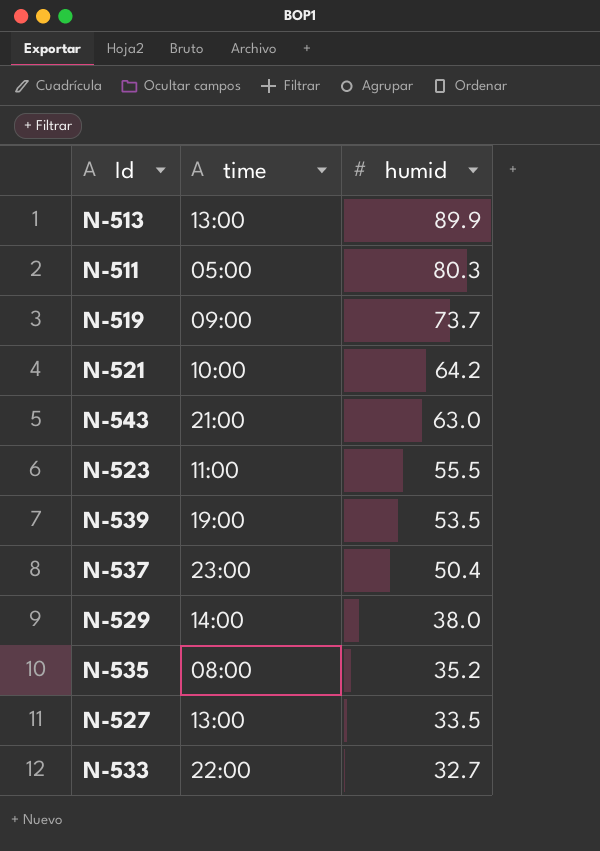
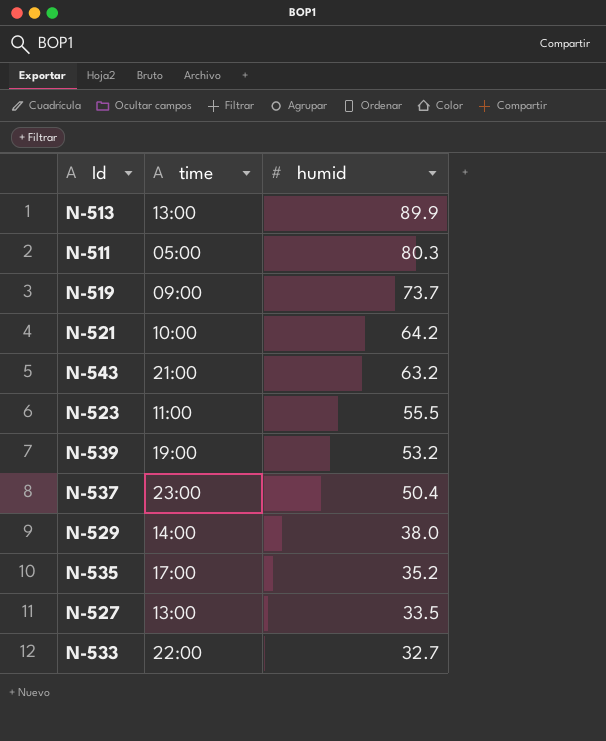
N-543 | humid: 63.0 -> 63.2
N-539 | humid: 53.5 -> 53.2
N-535 | time: 08:00 -> 17:00

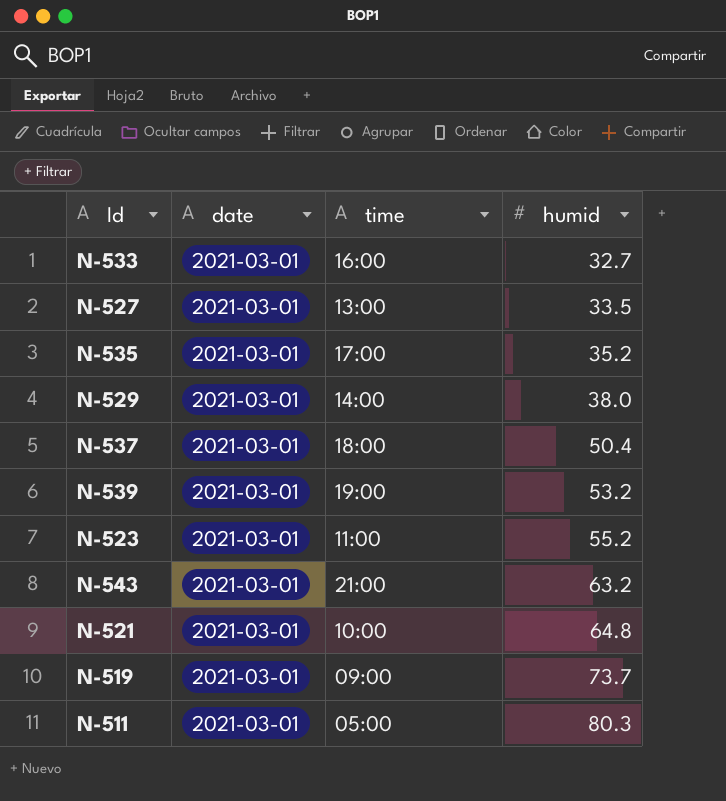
row order: humid descending -> humid ascending
column date | position: none -> 2
row N-513: 13:00 | 89.9 -> none
N-533 | time: 22:00 -> 16:00
N-537 | time: 23:00 -> 18:00
N-523 | humid: 55.5 -> 55.2
N-521 | humid: 64.2 -> 64.8

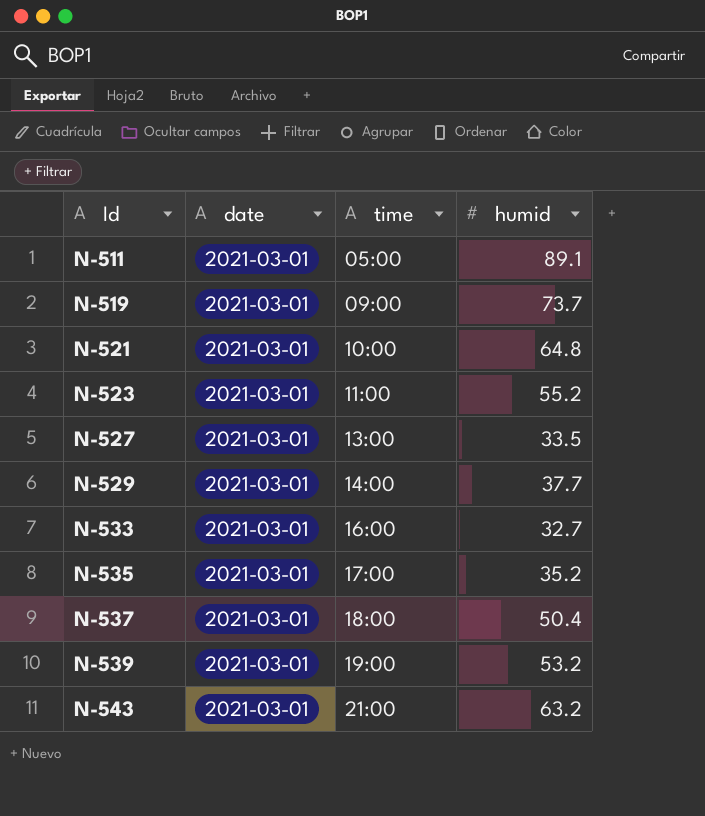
row order: humid ascending -> Id ascending
N-511 | humid: 80.3 -> 89.1
N-529 | humid: 38.0 -> 37.7

